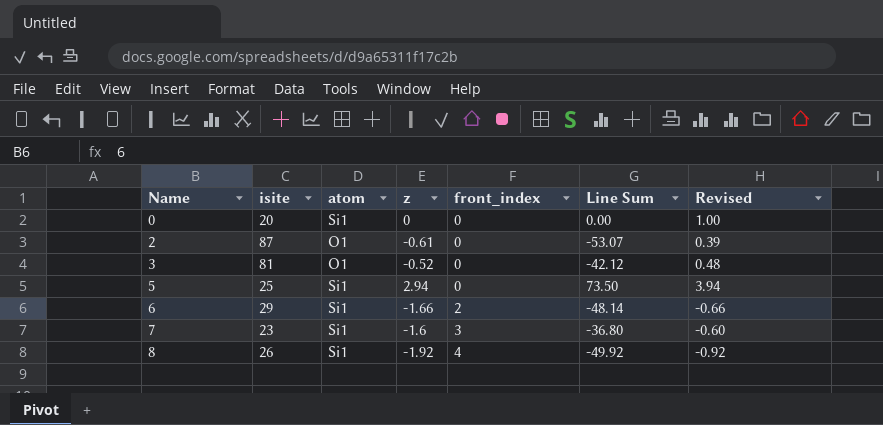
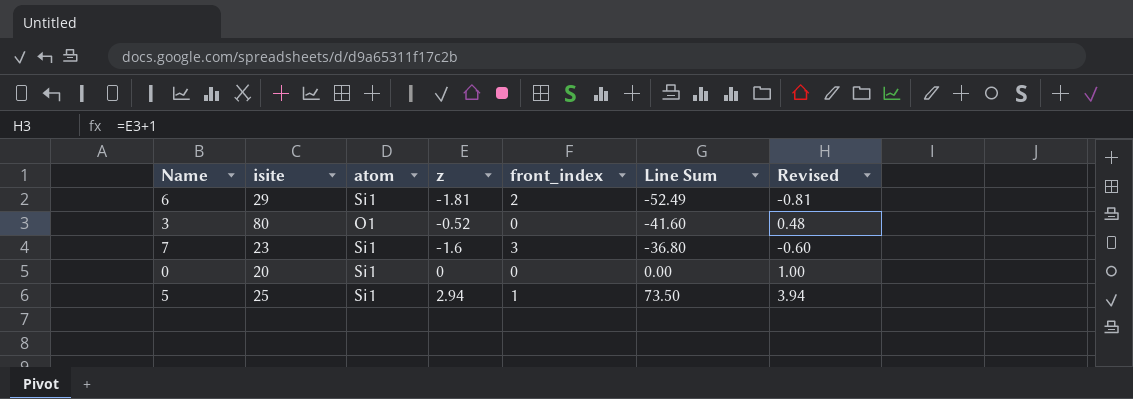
row order: Name ascending -> Line Sum ascending
row 2: 87 | O1 | -0.61 | 0 | -53.07 | 0.39 -> none
row 8: 26 | Si1 | -1.92 | 4 | -49.92 | -0.92 -> none
6 | z: -1.66 -> -1.81
6 | Line Sum: -48.14 -> -52.49
6 | Revised: -0.66 -> -0.81
3 | isite: 81 -> 80
3 | Line Sum: -42.12 -> -41.60
5 | front_index: 0 -> 1

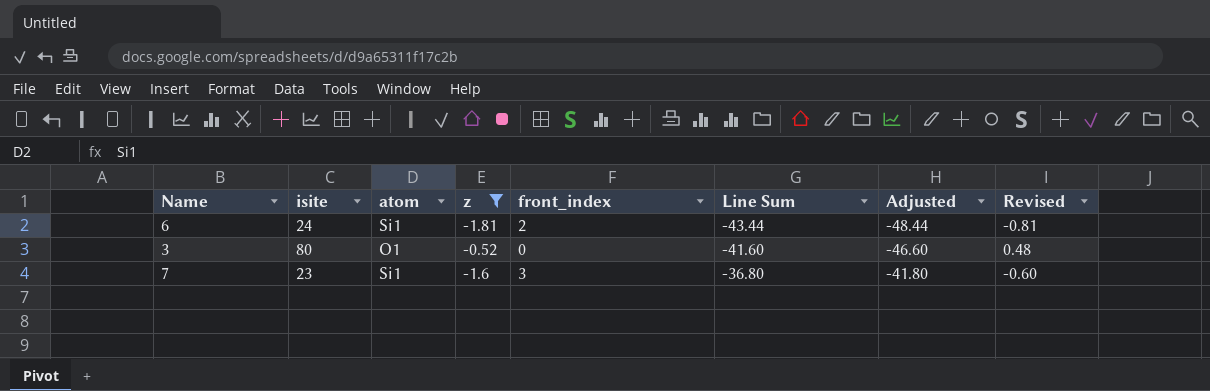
filter: none -> z <= -0.52
column Adjusted | formula: none -> [Line Sum] - 5
6 | isite: 29 -> 24
6 | Line Sum: -52.49 -> -43.44

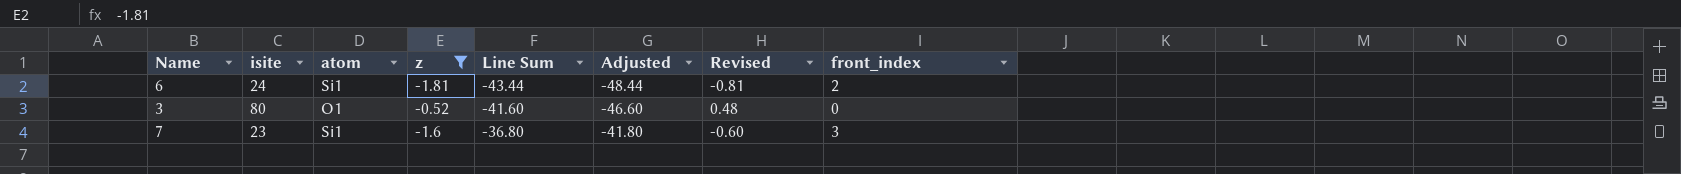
column front_index | position: 5 -> 8

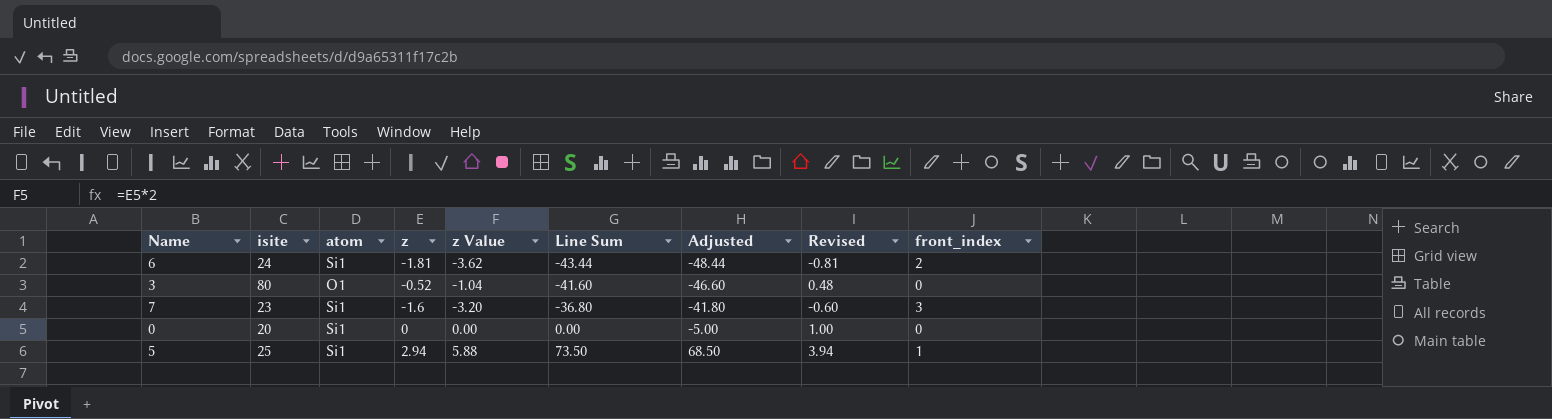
filter: z <= -0.52 -> none
column z Value | formula: none -> [z] * 2

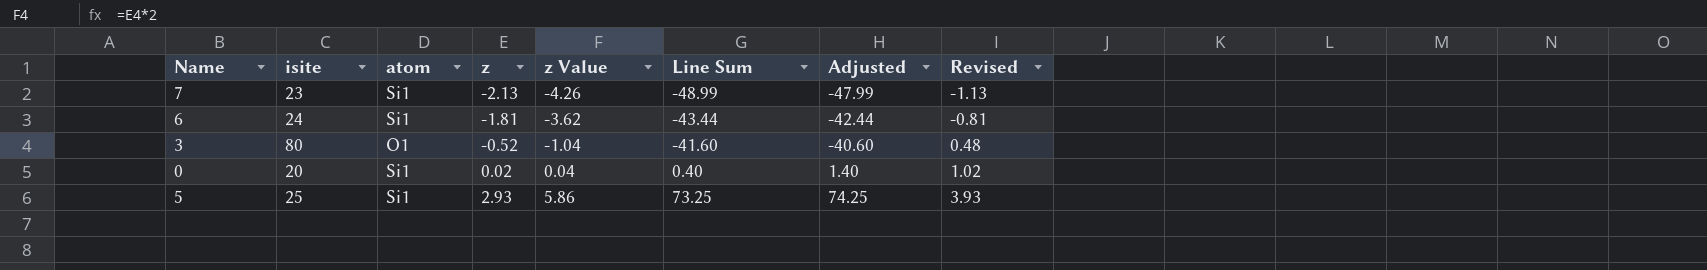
row order: Line Sum ascending -> z ascending
column front_index | position: 9 -> none
column Adjusted | formula: [Line Sum] - 5 -> [Line Sum] + 1
7 | z: -1.6 -> -2.13
7 | z Value: -3.20 -> -4.26
7 | Line Sum: -36.80 -> -48.99
7 | Revised: -0.60 -> -1.13
0 | z: 0 -> 0.02
0 | z Value: 0.00 -> 0.04
0 | Line Sum: 0.00 -> 0.40
0 | Revised: 1.00 -> 1.02
5 | z: 2.94 -> 2.93
5 | z Value: 5.88 -> 5.86
5 | Line Sum: 73.50 -> 73.25
5 | Revised: 3.94 -> 3.93

